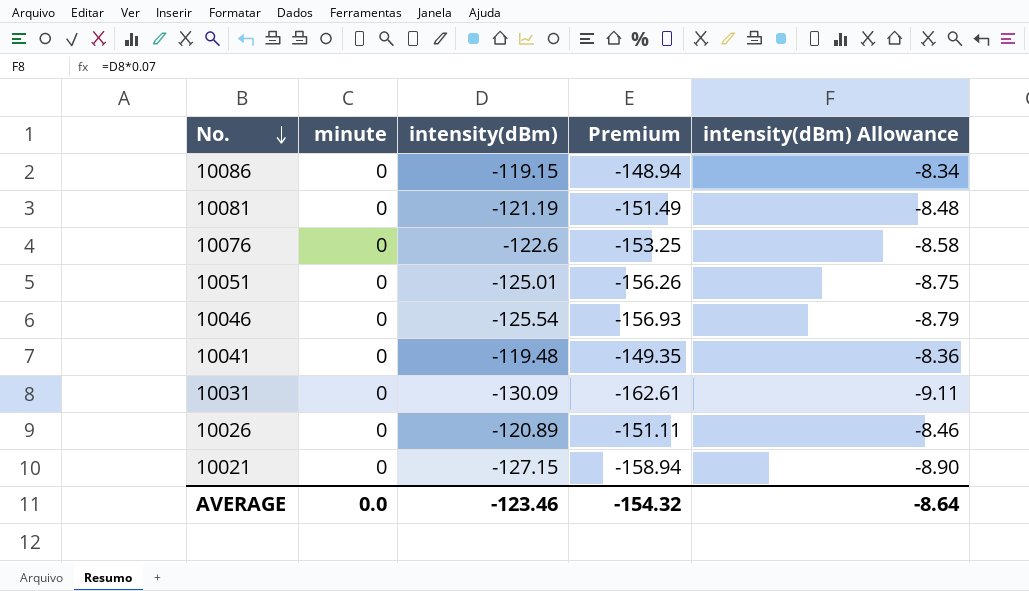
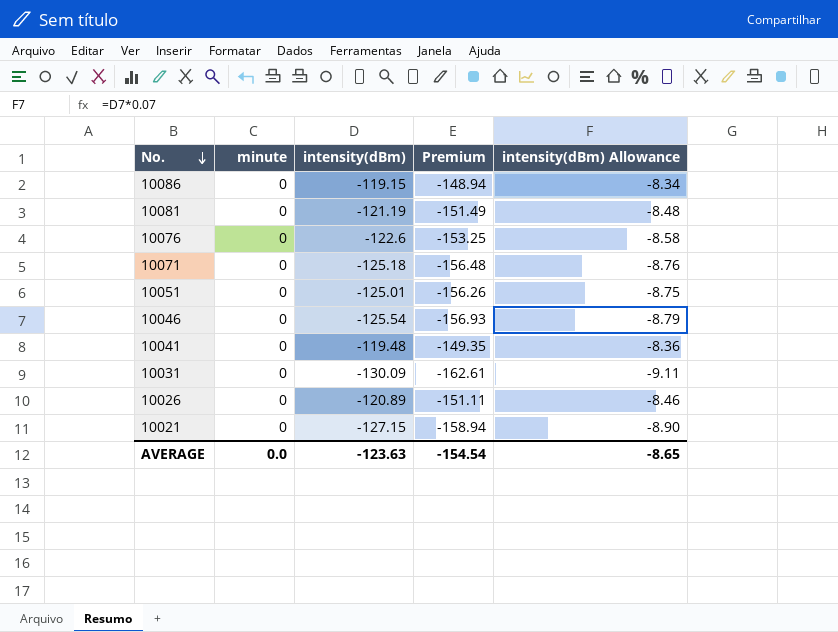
row 10071: none -> 0 | -125.18 | -156.48 | -8.76
AVERAGE | intensity(dBm): -123.46 -> -123.63
AVERAGE | Premium: -154.32 -> -154.54
AVERAGE | intensity(dBm) Allowance: -8.64 -> -8.65

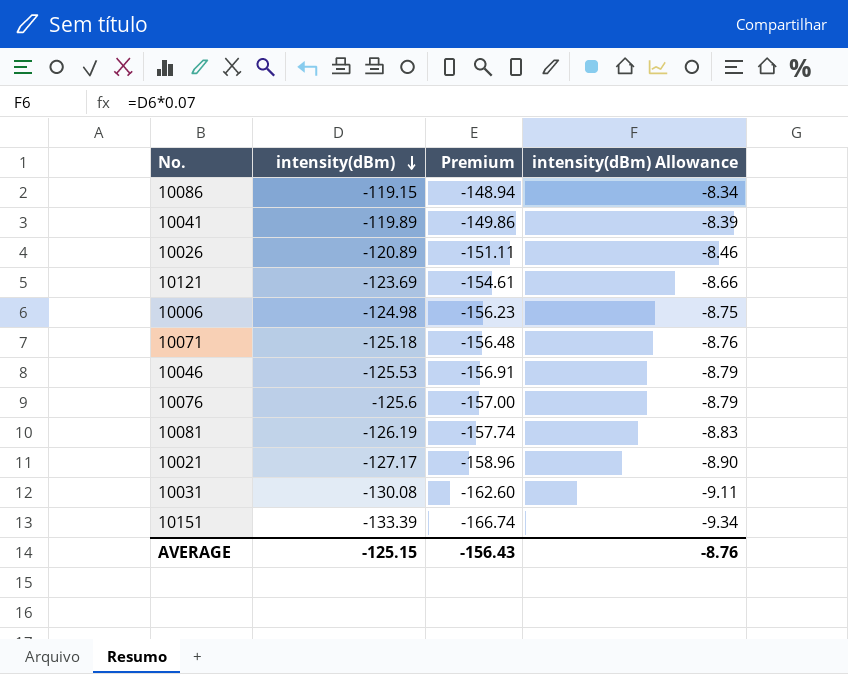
row order: No. descending -> intensity(dBm) descending
column minute | position: 2 -> none
row 10051: 0 | -125.01 | -156.26 | -8.75 -> none
10041 | intensity(dBm): -119.48 -> -119.89
10041 | Premium: -149.35 -> -149.86
10041 | intensity(dBm) Allowance: -8.36 -> -8.39
row 10121: none -> -123.69 | -154.61 | -8.66
row 10006: none -> -124.98 | -156.23 | -8.75
10046 | intensity(dBm): -125.54 -> -125.53
10046 | Premium: -156.93 -> -156.91
10076 | intensity(dBm): -122.6 -> -125.6
10076 | Premium: -153.25 -> -157.00
10076 | intensity(dBm) Allowance: -8.58 -> -8.79
10081 | intensity(dBm): -121.19 -> -126.19
10081 | Premium: -151.49 -> -157.74
10081 | intensity(dBm) Allowance: -8.48 -> -8.83
10021 | intensity(dBm): -127.15 -> -127.17
10021 | Premium: -158.94 -> -158.96
10031 | intensity(dBm): -130.09 -> -130.08
10031 | Premium: -162.61 -> -162.60
row 10151: none -> -133.39 | -166.74 | -9.34
AVERAGE | intensity(dBm): -123.63 -> -125.15
AVERAGE | Premium: -154.54 -> -156.43
AVERAGE | intensity(dBm) Allowance: -8.65 -> -8.76

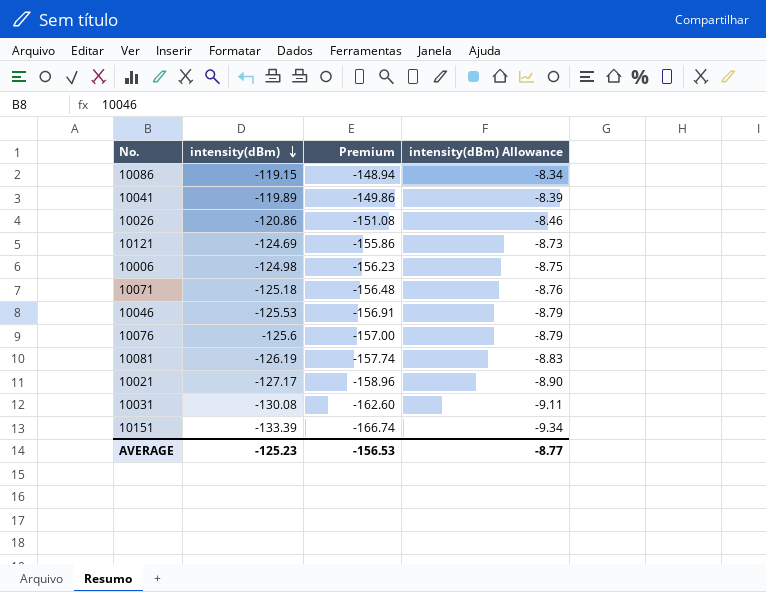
10026 | intensity(dBm): -120.89 -> -120.86
10026 | Premium: -151.11 -> -151.08
10121 | intensity(dBm): -123.69 -> -124.69
10121 | Premium: -154.61 -> -155.86
10121 | intensity(dBm) Allowance: -8.66 -> -8.73
AVERAGE | intensity(dBm): -125.15 -> -125.23
AVERAGE | Premium: -156.43 -> -156.53
AVERAGE | intensity(dBm) Allowance: -8.76 -> -8.77

